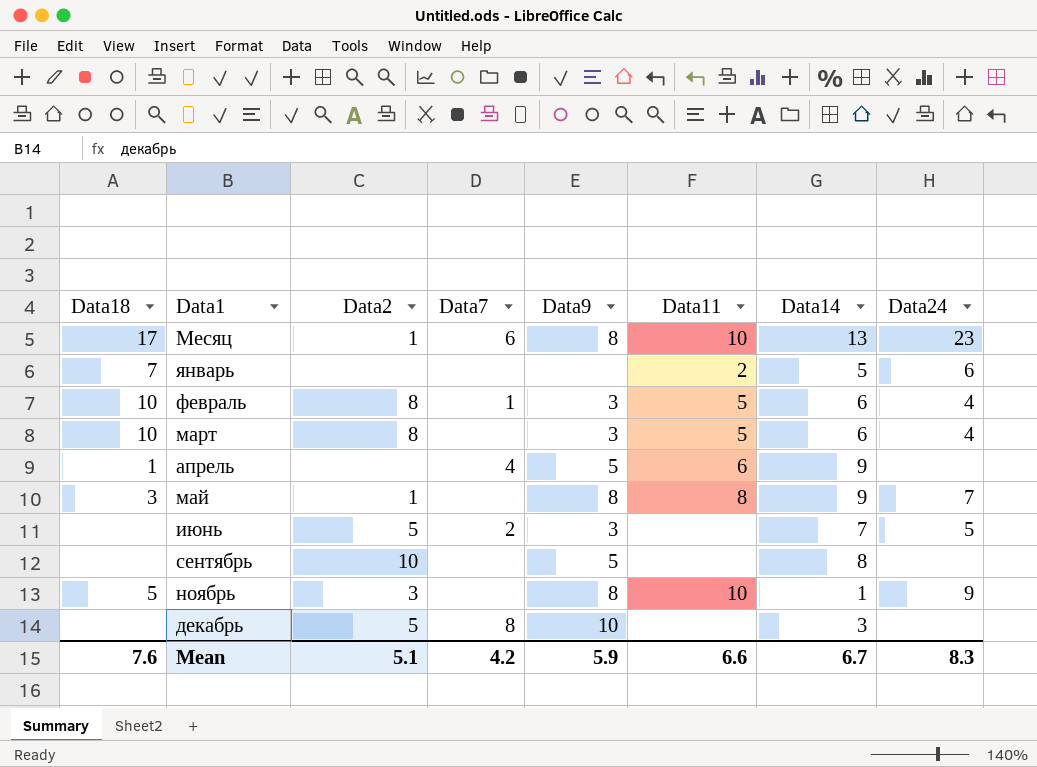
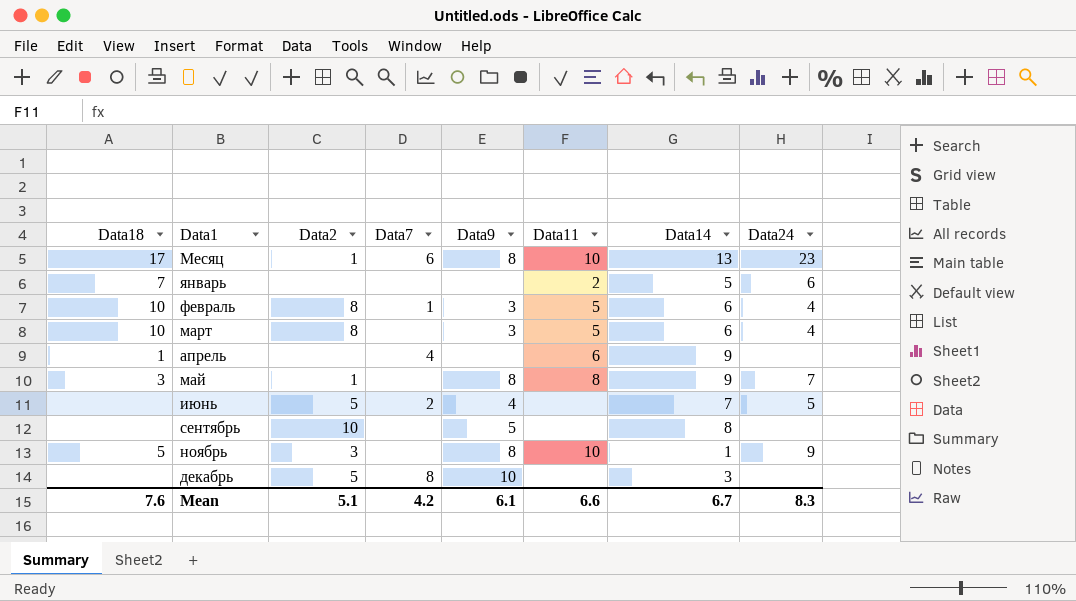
апрель | Data9: 5 -> none
июнь | Data9: 3 -> 4
Mean | Data9: 5.9 -> 6.1

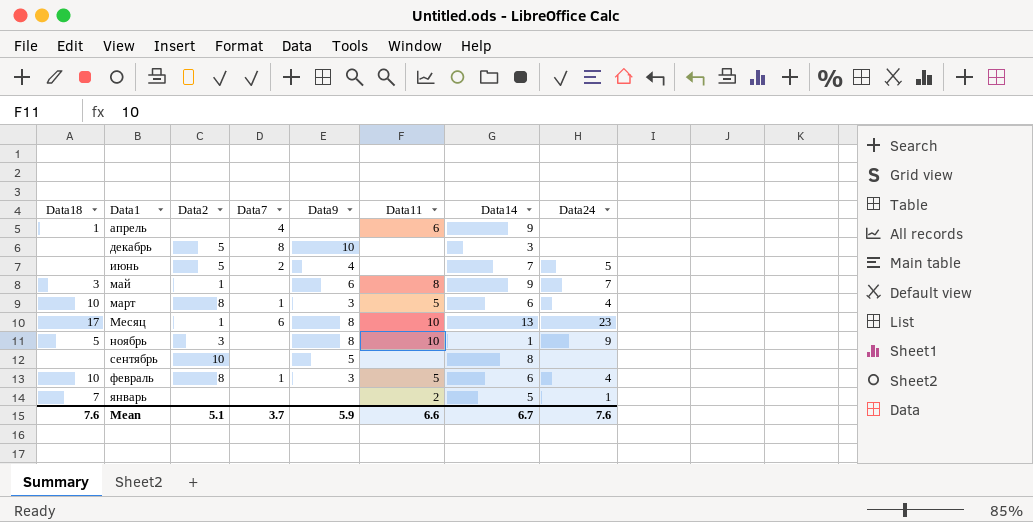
row order: none -> Data1 ascending
май | Data9: 8 -> 6
март | Data7: none -> 1
январь | Data24: 6 -> 1
Mean | Data7: 4.2 -> 3.7
Mean | Data9: 6.1 -> 5.9
Mean | Data24: 8.3 -> 7.6

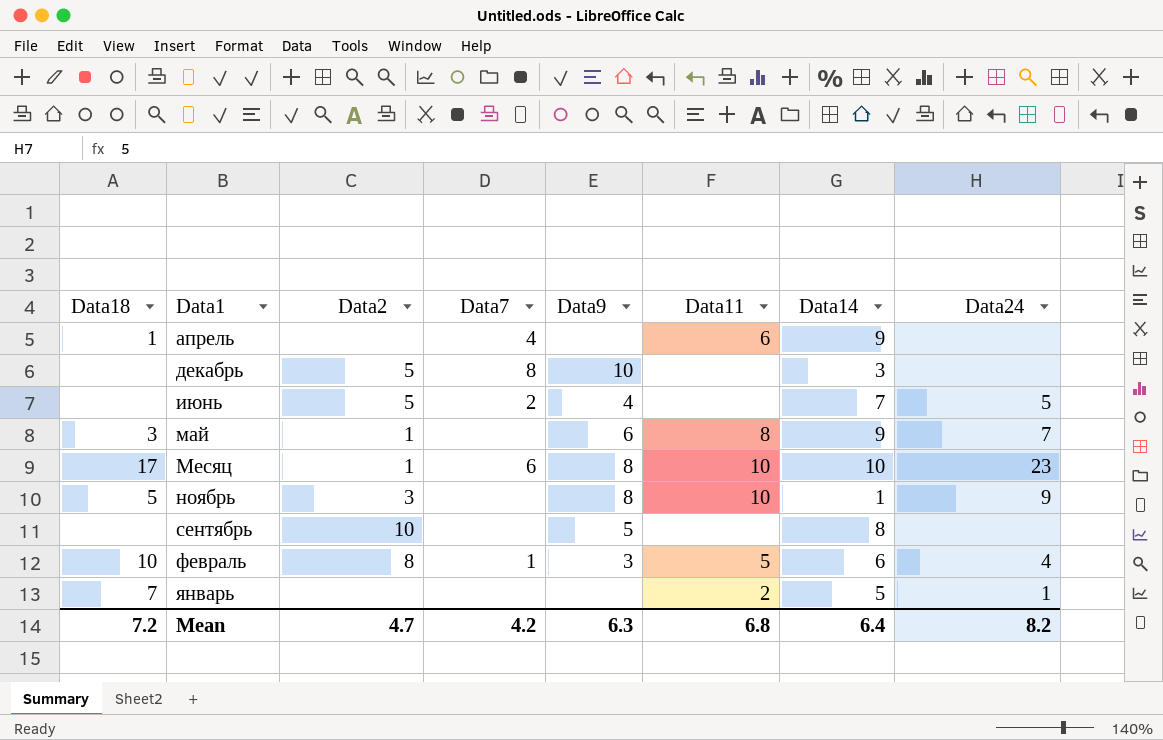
row март: 10 | 8 | 1 | 3 | 5 | 6 | 4 -> none
Месяц | Data14: 13 -> 10
Mean | Data18: 7.6 -> 7.2
Mean | Data2: 5.1 -> 4.7
Mean | Data7: 3.7 -> 4.2
Mean | Data9: 5.9 -> 6.3
Mean | Data11: 6.6 -> 6.8
Mean | Data14: 6.7 -> 6.4
Mean | Data24: 7.6 -> 8.2

